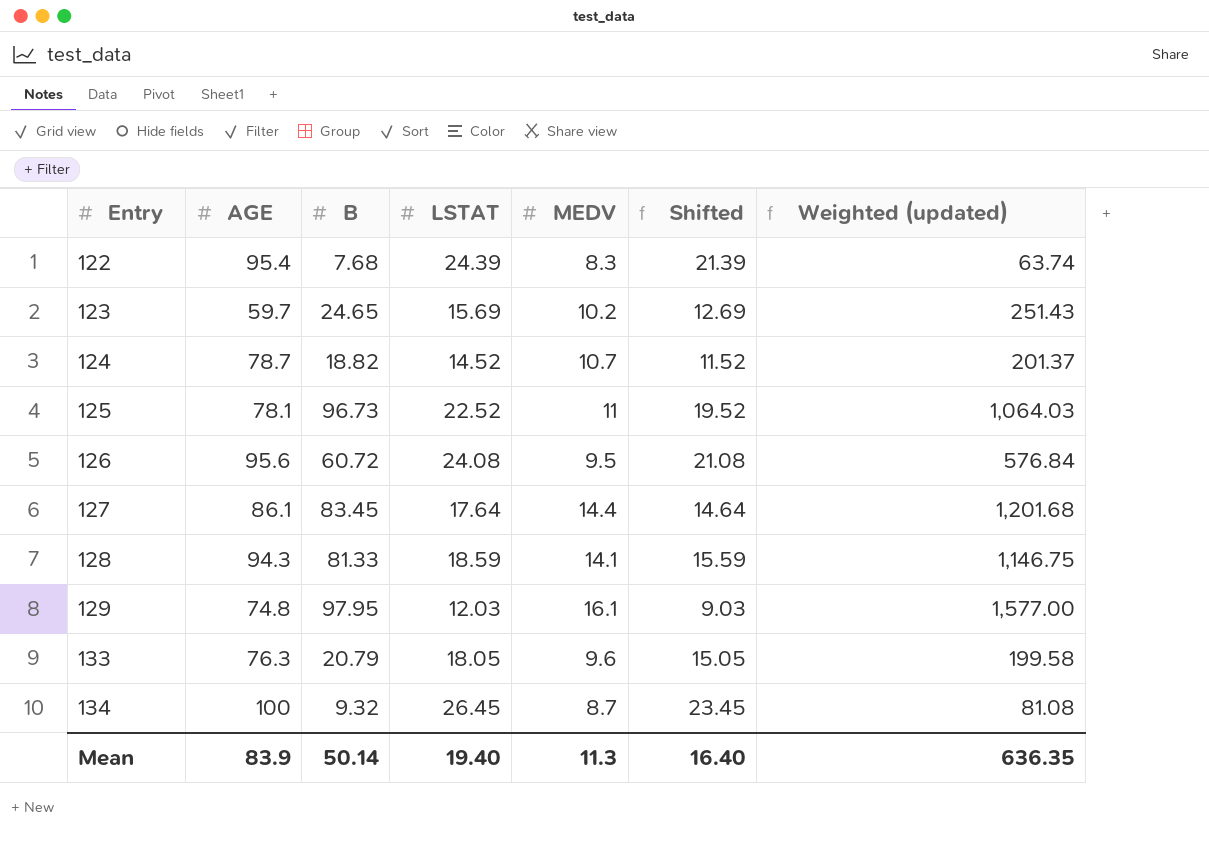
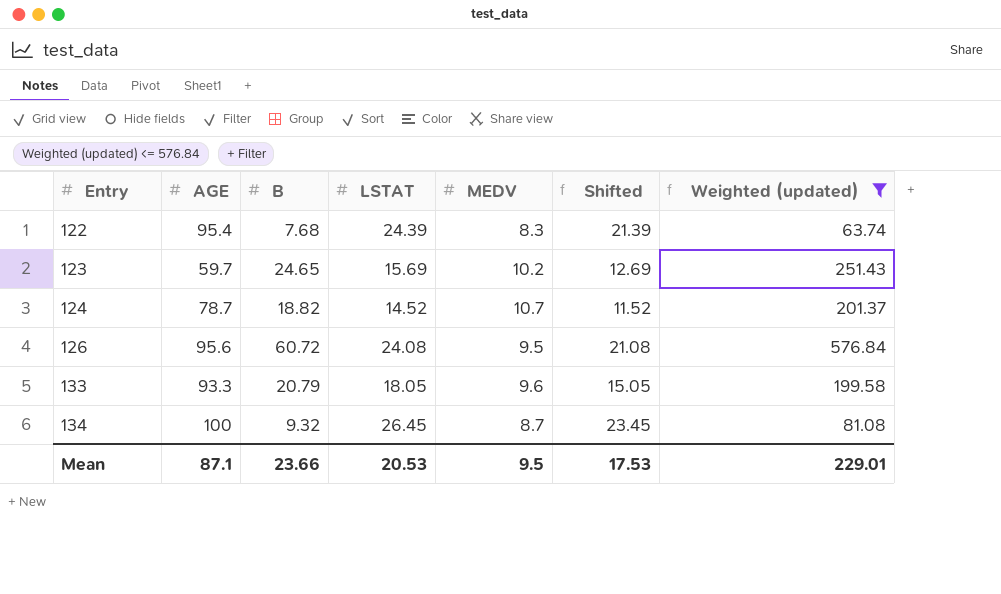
filter: none -> Weighted (updated) <= 576.84
133 | AGE: 76.3 -> 93.3
Mean | AGE: 83.9 -> 87.1
Mean | B: 50.14 -> 23.66
Mean | LSTAT: 19.40 -> 20.53
Mean | MEDV: 11.3 -> 9.5
Mean | Shifted: 16.40 -> 17.53
Mean | Weighted (updated): 636.35 -> 229.01

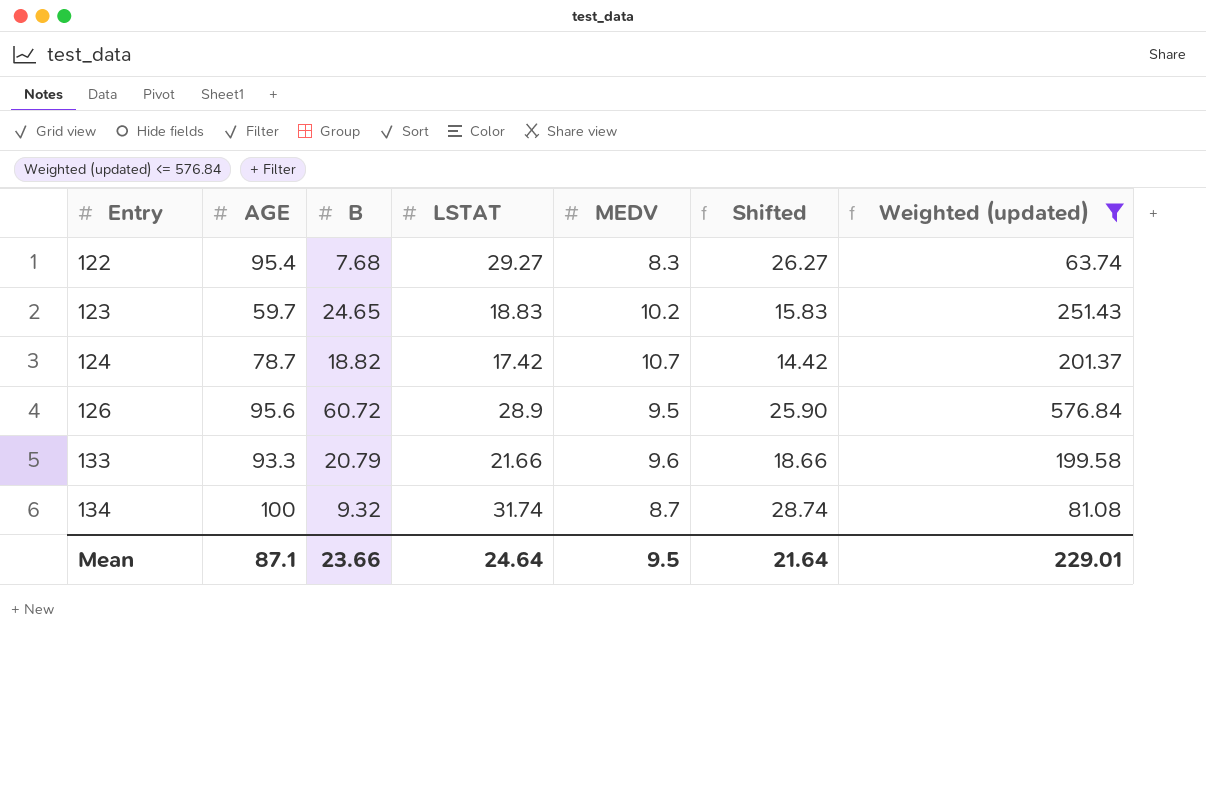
122 | LSTAT: 24.39 -> 29.27
122 | Shifted: 21.39 -> 26.27
123 | LSTAT: 15.69 -> 18.83
123 | Shifted: 12.69 -> 15.83
124 | LSTAT: 14.52 -> 17.42
124 | Shifted: 11.52 -> 14.42
126 | LSTAT: 24.08 -> 28.9
126 | Shifted: 21.08 -> 25.90
133 | LSTAT: 18.05 -> 21.66
133 | Shifted: 15.05 -> 18.66
134 | LSTAT: 26.45 -> 31.74
134 | Shifted: 23.45 -> 28.74
Mean | LSTAT: 20.53 -> 24.64
Mean | Shifted: 17.53 -> 21.64

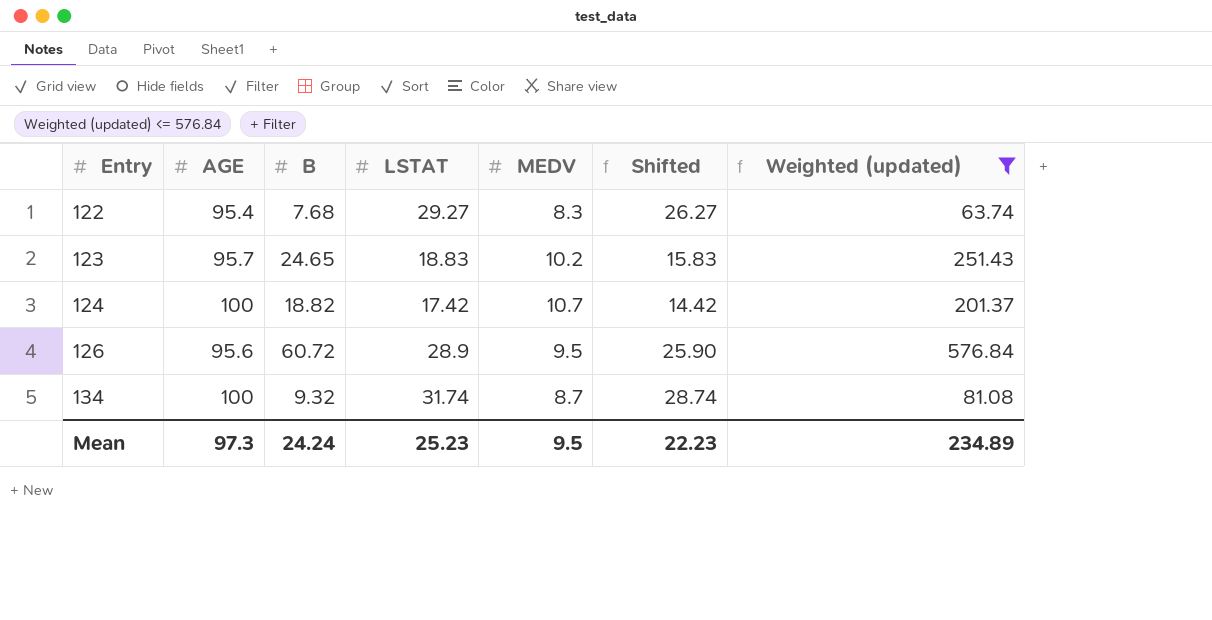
row 133: 93.3 | 20.79 | 21.66 | 9.6 | 18.66 | 199.58 -> none
123 | AGE: 59.7 -> 95.7
124 | AGE: 78.7 -> 100
Mean | AGE: 87.1 -> 97.3
Mean | B: 23.66 -> 24.24
Mean | LSTAT: 24.64 -> 25.23
Mean | Shifted: 21.64 -> 22.23
Mean | Weighted (updated): 229.01 -> 234.89

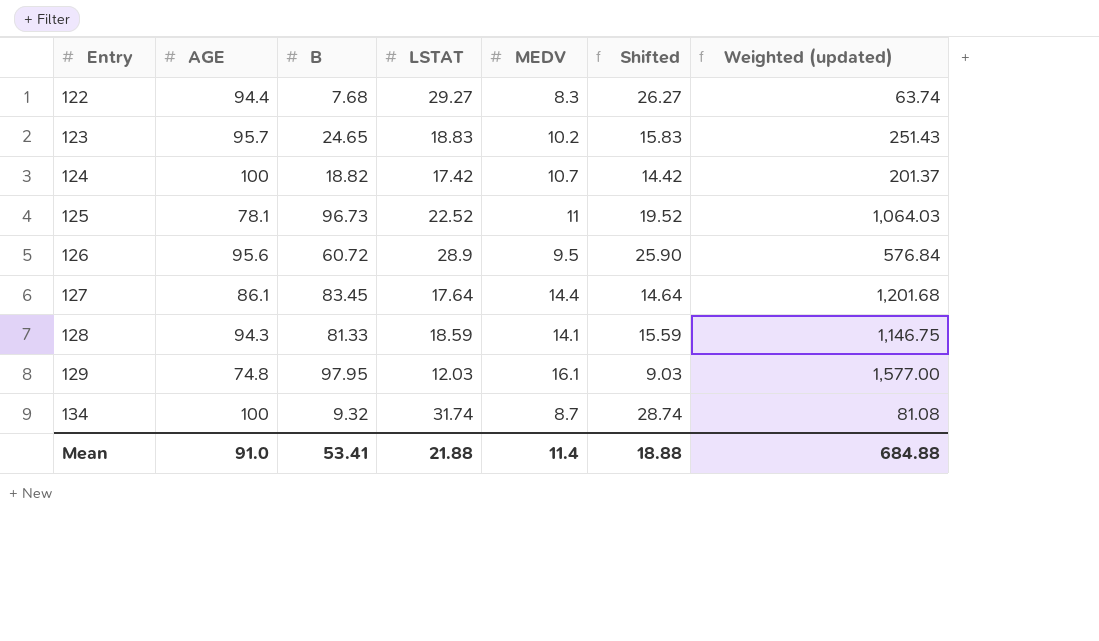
filter: Weighted (updated) <= 576.84 -> none
122 | AGE: 95.4 -> 94.4
Mean | AGE: 97.3 -> 91.0
Mean | B: 24.24 -> 53.41
Mean | LSTAT: 25.23 -> 21.88
Mean | MEDV: 9.5 -> 11.4
Mean | Shifted: 22.23 -> 18.88
Mean | Weighted (updated): 234.89 -> 684.88

